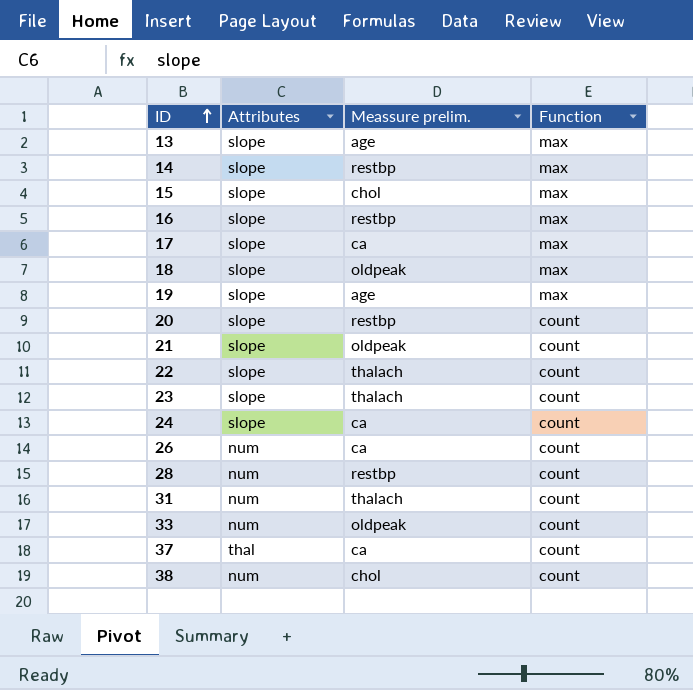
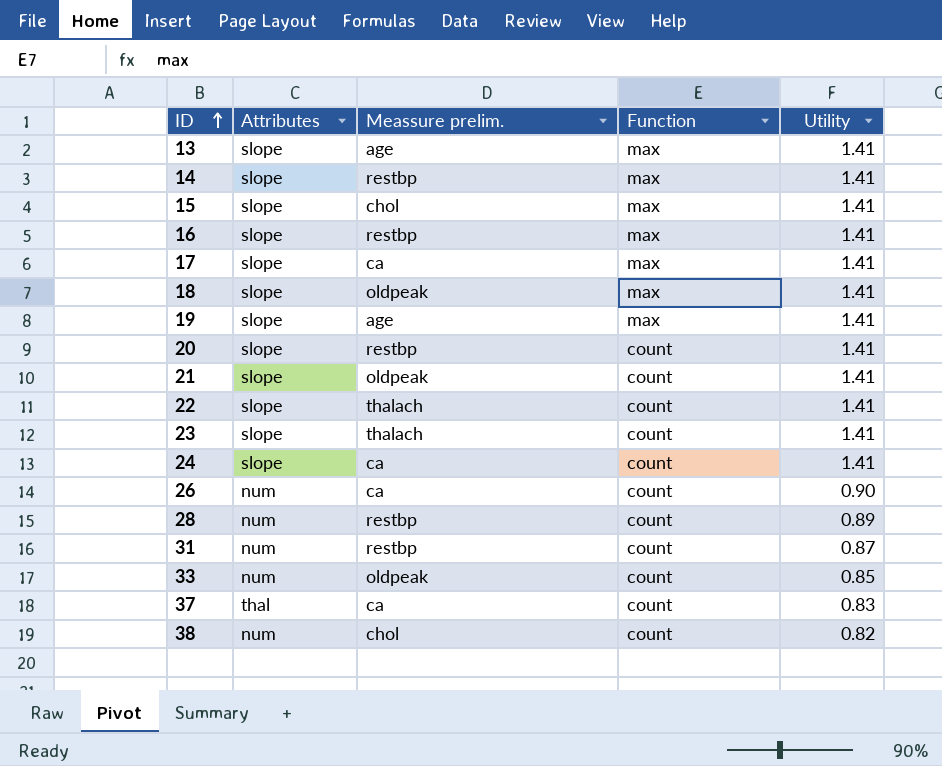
column Utility | position: none -> 5
31 | Meassure prelim.: thalach -> restbp

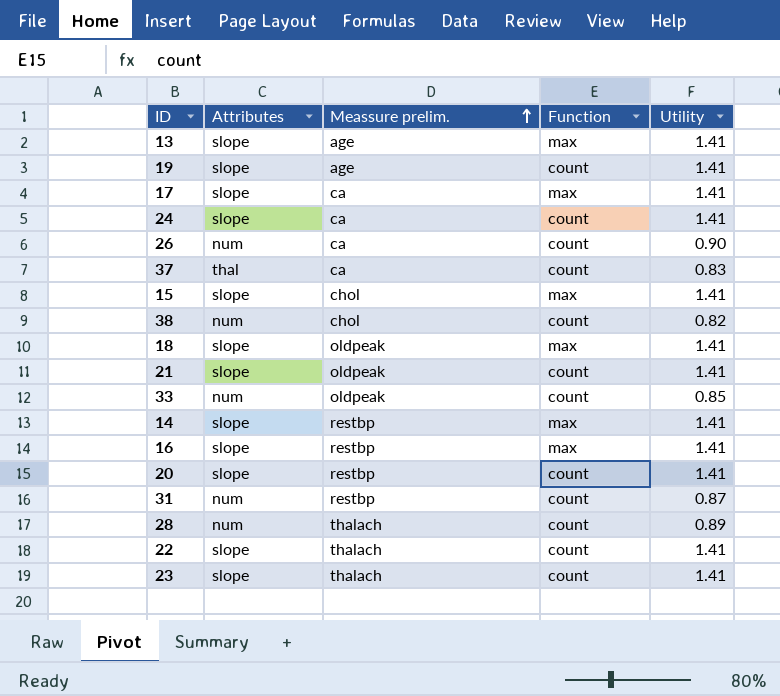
row order: ID ascending -> Meassure prelim. ascending
19 | Function: max -> count
28 | Meassure prelim.: restbp -> thalach

